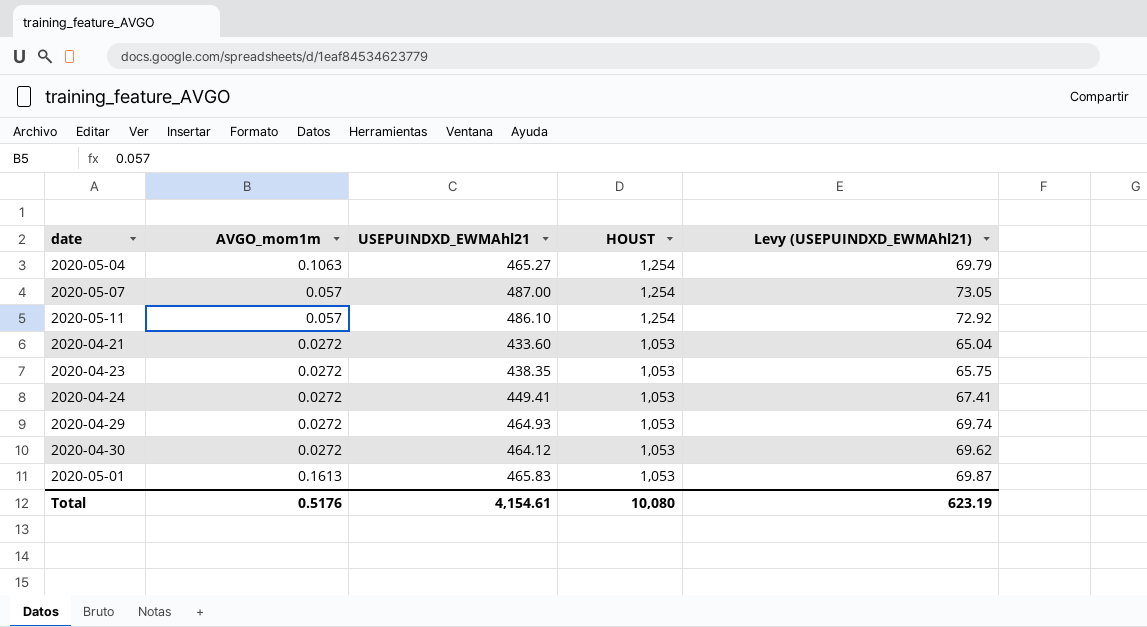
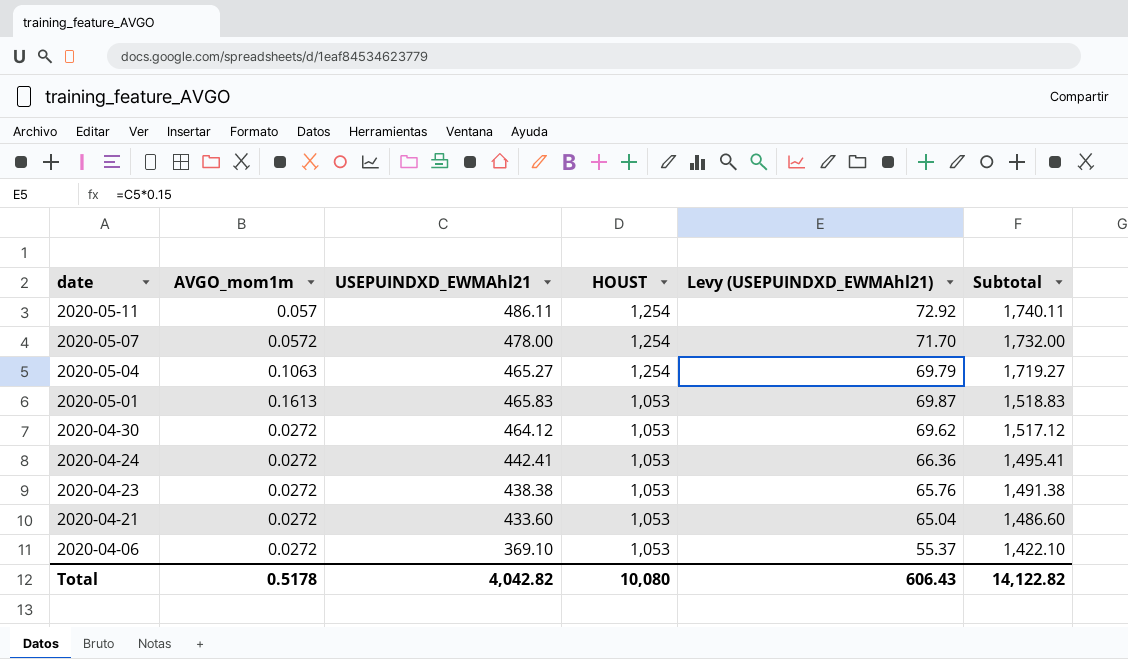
row order: HOUST descending -> date descending
column Subtotal | formula: none -> [USEPUINDXD_EWMAhl21] + [HOUST]
row 2020-04-29: 0.0272 | 464.93 | 1,053 | 69.74 -> none
2020-05-11 | USEPUINDXD_EWMAhl21: 486.10 -> 486.11
2020-05-07 | AVGO_mom1m: 0.057 -> 0.0572
2020-05-07 | USEPUINDXD_EWMAhl21: 487.00 -> 478.00
2020-05-07 | Levy (USEPUINDXD_EWMAhl21): 73.05 -> 71.70
2020-04-24 | USEPUINDXD_EWMAhl21: 449.41 -> 442.41
2020-04-24 | Levy (USEPUINDXD_EWMAhl21): 67.41 -> 66.36
2020-04-23 | USEPUINDXD_EWMAhl21: 438.35 -> 438.38
2020-04-23 | Levy (USEPUINDXD_EWMAhl21): 65.75 -> 65.76
row 2020-04-06: none -> 0.0272 | 369.10 | 1,053 | 55.37 | 1,422.10
Total | AVGO_mom1m: 0.5176 -> 0.5178
Total | USEPUINDXD_EWMAhl21: 4,154.61 -> 4,042.82
Total | Levy (USEPUINDXD_EWMAhl21): 623.19 -> 606.43

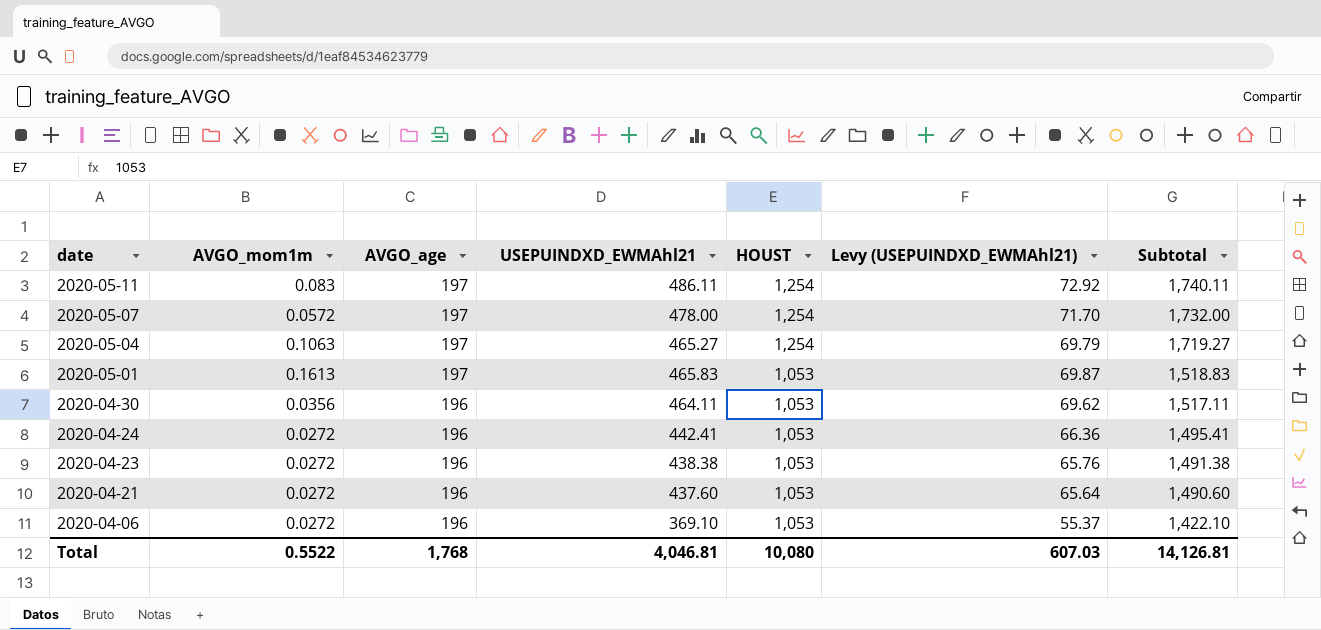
column AVGO_age | position: none -> 3
2020-05-11 | AVGO_mom1m: 0.057 -> 0.083
2020-04-30 | AVGO_mom1m: 0.0272 -> 0.0356
2020-04-30 | USEPUINDXD_EWMAhl21: 464.12 -> 464.11
2020-04-30 | Subtotal: 1,517.12 -> 1,517.11
2020-04-21 | USEPUINDXD_EWMAhl21: 433.60 -> 437.60
2020-04-21 | Levy (USEPUINDXD_EWMAhl21): 65.04 -> 65.64
2020-04-21 | Subtotal: 1,486.60 -> 1,490.60
Total | AVGO_mom1m: 0.5178 -> 0.5522
Total | USEPUINDXD_EWMAhl21: 4,042.82 -> 4,046.81
Total | Levy (USEPUINDXD_EWMAhl21): 606.43 -> 607.03
Total | Subtotal: 14,122.82 -> 14,126.81

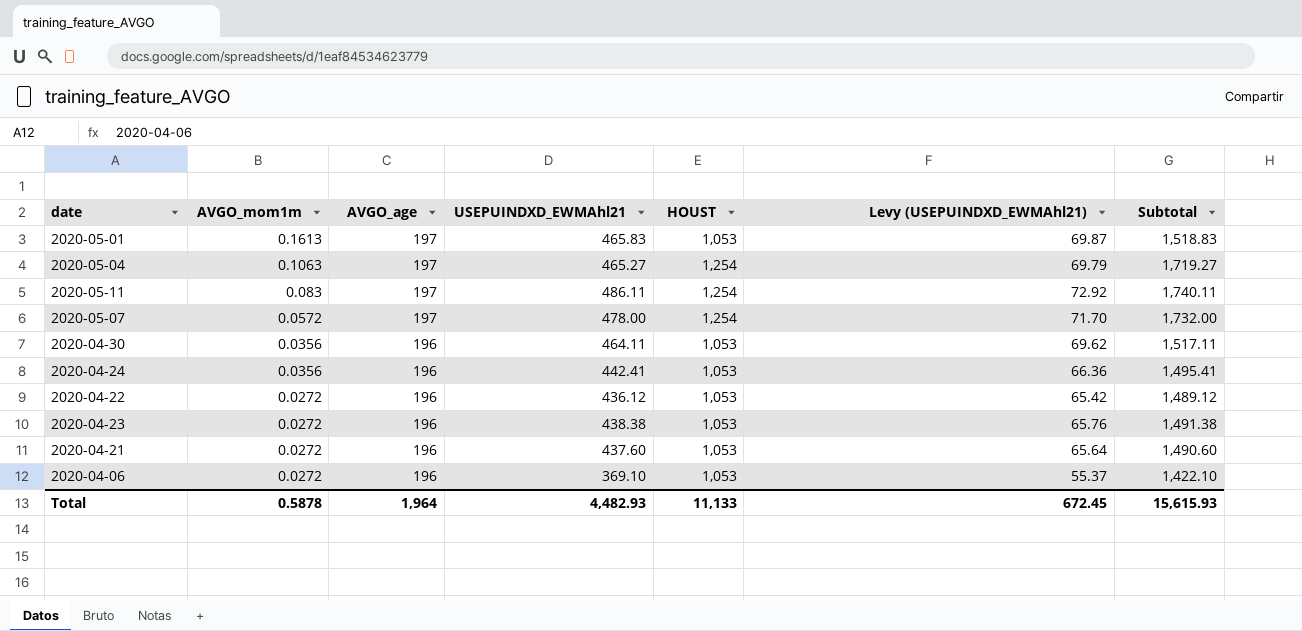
row order: date descending -> AVGO_mom1m descending
2020-04-24 | AVGO_mom1m: 0.0272 -> 0.0356
row 2020-04-22: none -> 0.0272 | 196 | 436.12 | 1,053 | 65.42 | 1,489.12
Total | AVGO_mom1m: 0.5522 -> 0.5878
Total | AVGO_age: 1,768 -> 1,964
Total | USEPUINDXD_EWMAhl21: 4,046.81 -> 4,482.93
Total | HOUST: 10,080 -> 11,133
Total | Levy (USEPUINDXD_EWMAhl21): 607.03 -> 672.45
Total | Subtotal: 14,126.81 -> 15,615.93

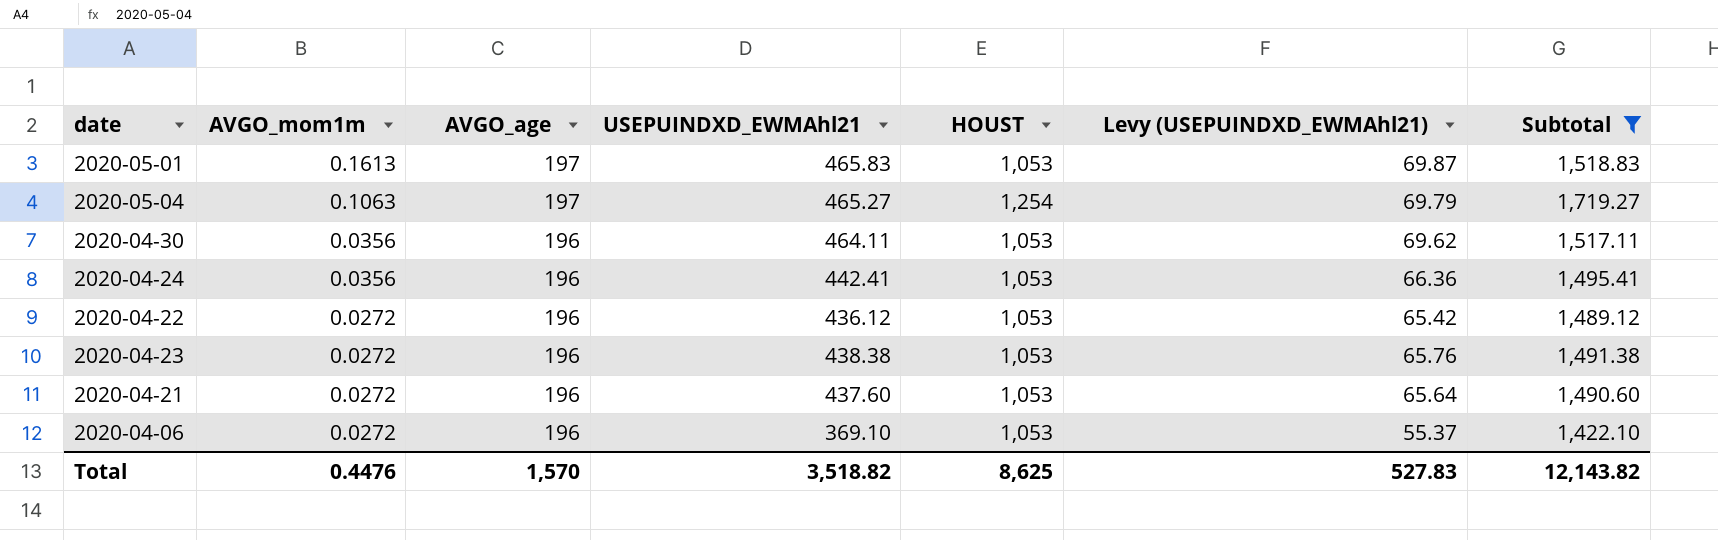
filter: none -> Subtotal <= 1,719.27
Total | AVGO_mom1m: 0.5878 -> 0.4476
Total | AVGO_age: 1,964 -> 1,570
Total | USEPUINDXD_EWMAhl21: 4,482.93 -> 3,518.82
Total | HOUST: 11,133 -> 8,625
Total | Levy (USEPUINDXD_EWMAhl21): 672.45 -> 527.83
Total | Subtotal: 15,615.93 -> 12,143.82

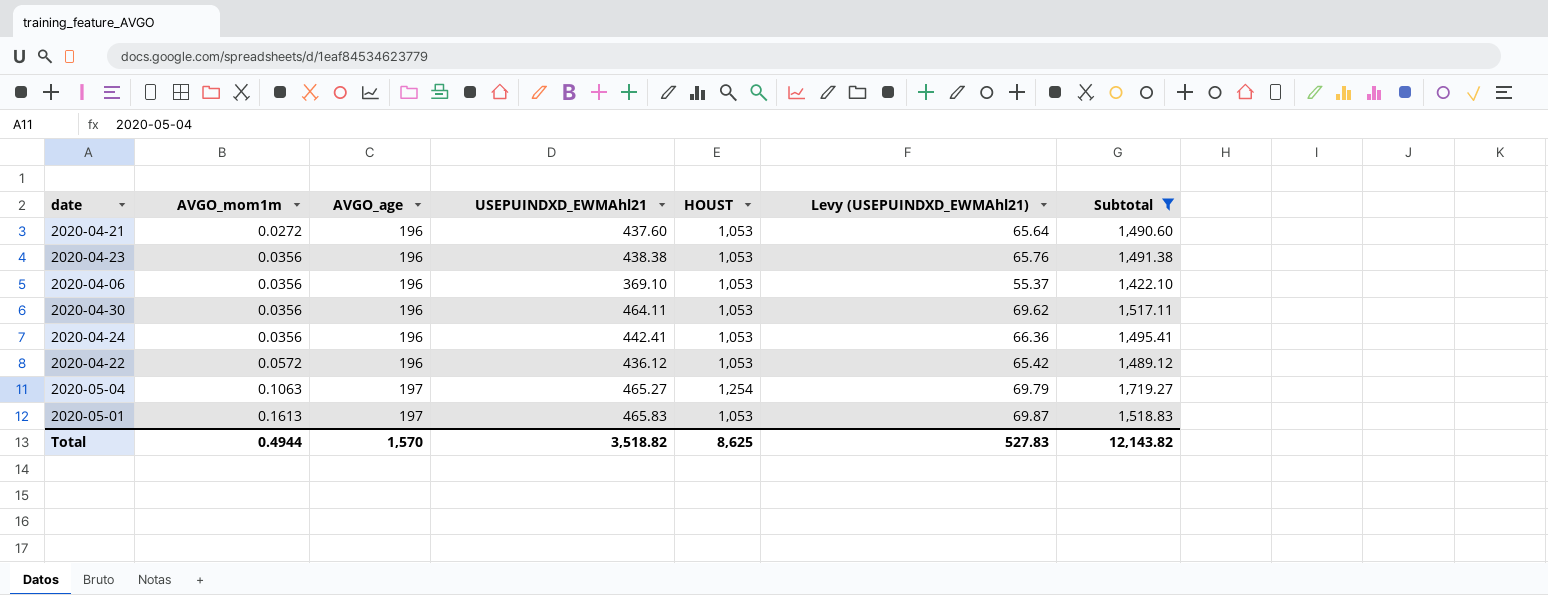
row order: AVGO_mom1m descending -> AVGO_mom1m ascending
2020-04-23 | AVGO_mom1m: 0.0272 -> 0.0356
2020-04-06 | AVGO_mom1m: 0.0272 -> 0.0356
2020-04-22 | AVGO_mom1m: 0.0272 -> 0.0572
Total | AVGO_mom1m: 0.4476 -> 0.4944

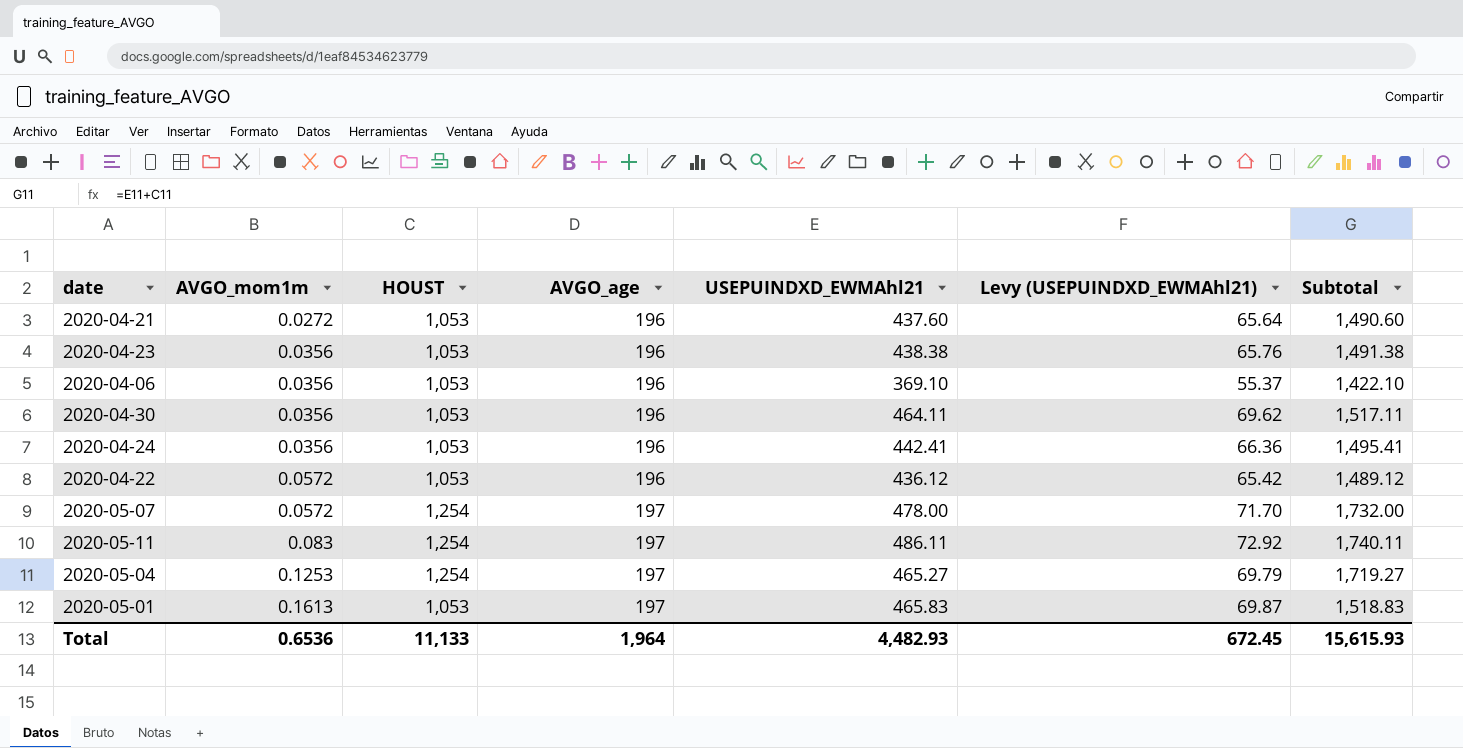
filter: Subtotal <= 1,719.27 -> none
column HOUST | position: 5 -> 3
2020-05-04 | AVGO_mom1m: 0.1063 -> 0.1253
Total | AVGO_mom1m: 0.4944 -> 0.6536
Total | HOUST: 8,625 -> 11,133
Total | AVGO_age: 1,570 -> 1,964
Total | USEPUINDXD_EWMAhl21: 3,518.82 -> 4,482.93
Total | Levy (USEPUINDXD_EWMAhl21): 527.83 -> 672.45
Total | Subtotal: 12,143.82 -> 15,615.93

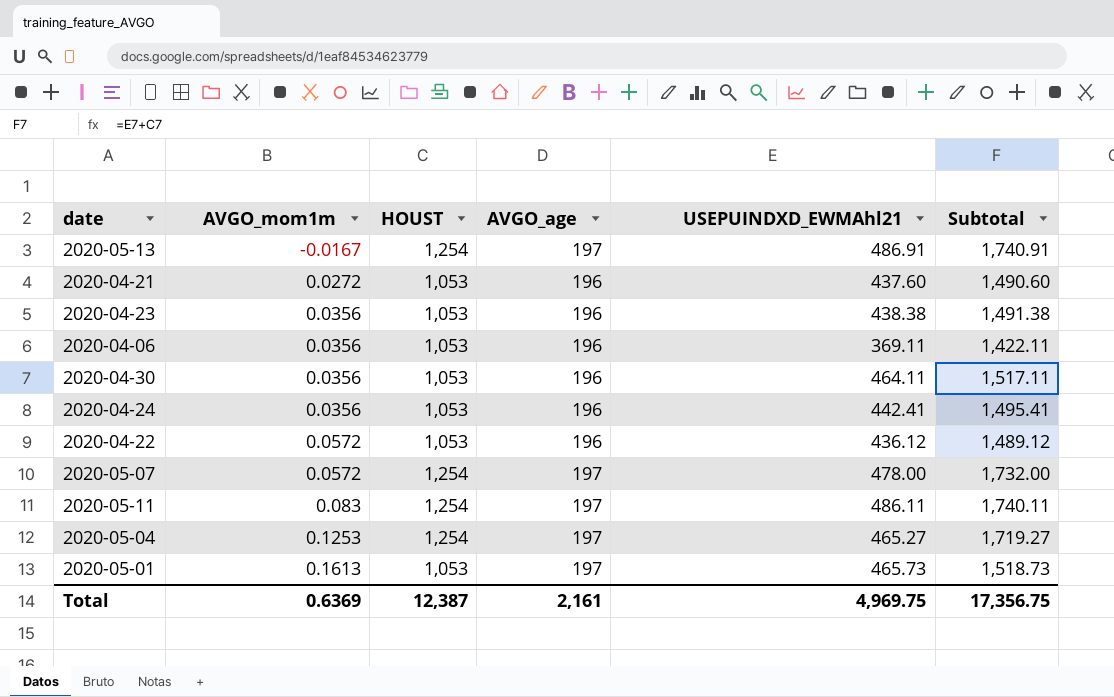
column Levy (USEPUINDXD_EWMAhl21) | formula: [USEPUINDXD_EWMAhl21] * 0.15 -> none
row 2020-05-13: none -> -0.0167 | 1,254 | 197 | 486.91 | 1,740.91
2020-04-06 | USEPUINDXD_EWMAhl21: 369.10 -> 369.11
2020-04-06 | Subtotal: 1,422.10 -> 1,422.11
2020-05-01 | USEPUINDXD_EWMAhl21: 465.83 -> 465.73
2020-05-01 | Subtotal: 1,518.83 -> 1,518.73
Total | AVGO_mom1m: 0.6536 -> 0.6369
Total | HOUST: 11,133 -> 12,387
Total | AVGO_age: 1,964 -> 2,161
Total | USEPUINDXD_EWMAhl21: 4,482.93 -> 4,969.75
Total | Subtotal: 15,615.93 -> 17,356.75

